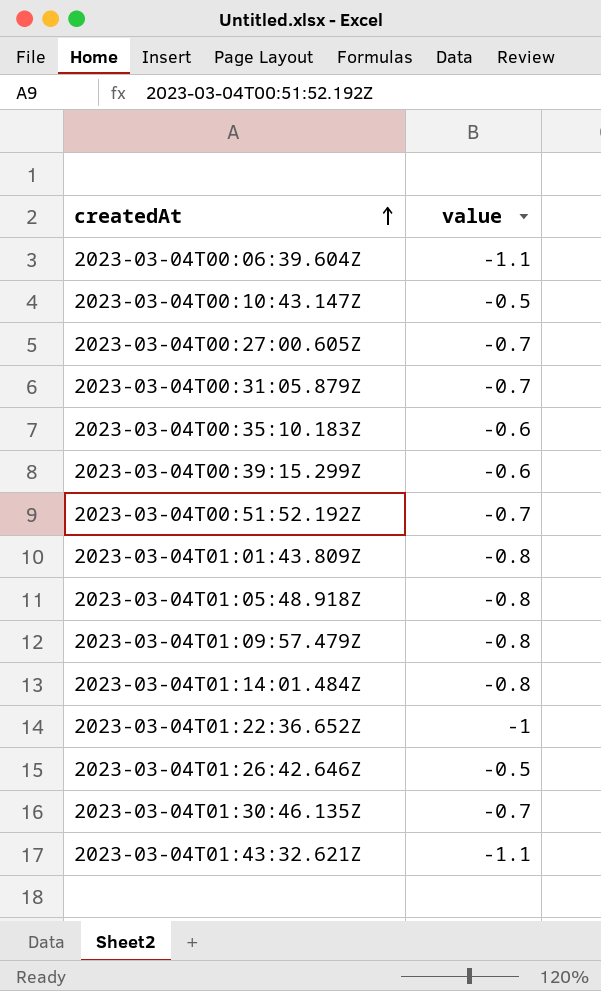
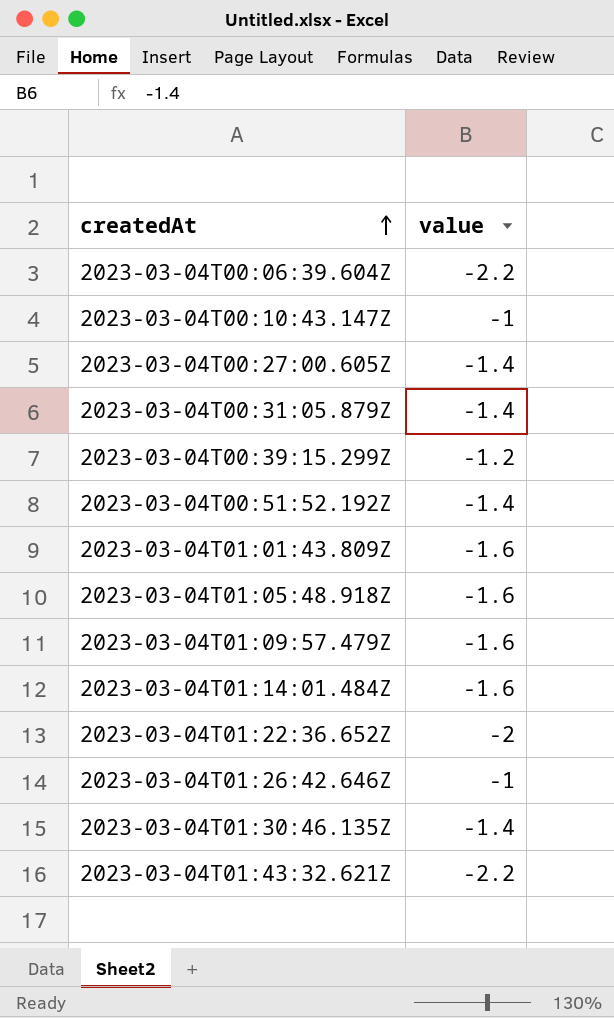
row 2023-03-04T00:35:10.183Z: -0.6 -> none
2023-03-04T00:06:39.604Z | value: -1.1 -> -2.2
2023-03-04T00:10:43.147Z | value: -0.5 -> -1
2023-03-04T00:27:00.605Z | value: -0.7 -> -1.4
2023-03-04T00:31:05.879Z | value: -0.7 -> -1.4
2023-03-04T00:39:15.299Z | value: -0.6 -> -1.2
2023-03-04T00:51:52.192Z | value: -0.7 -> -1.4
2023-03-04T01:01:43.809Z | value: -0.8 -> -1.6
2023-03-04T01:05:48.918Z | value: -0.8 -> -1.6
2023-03-04T01:09:57.479Z | value: -0.8 -> -1.6
2023-03-04T01:14:01.484Z | value: -0.8 -> -1.6
2023-03-04T01:22:36.652Z | value: -1 -> -2
2023-03-04T01:26:42.646Z | value: -0.5 -> -1
2023-03-04T01:30:46.135Z | value: -0.7 -> -1.4
2023-03-04T01:43:32.621Z | value: -1.1 -> -2.2

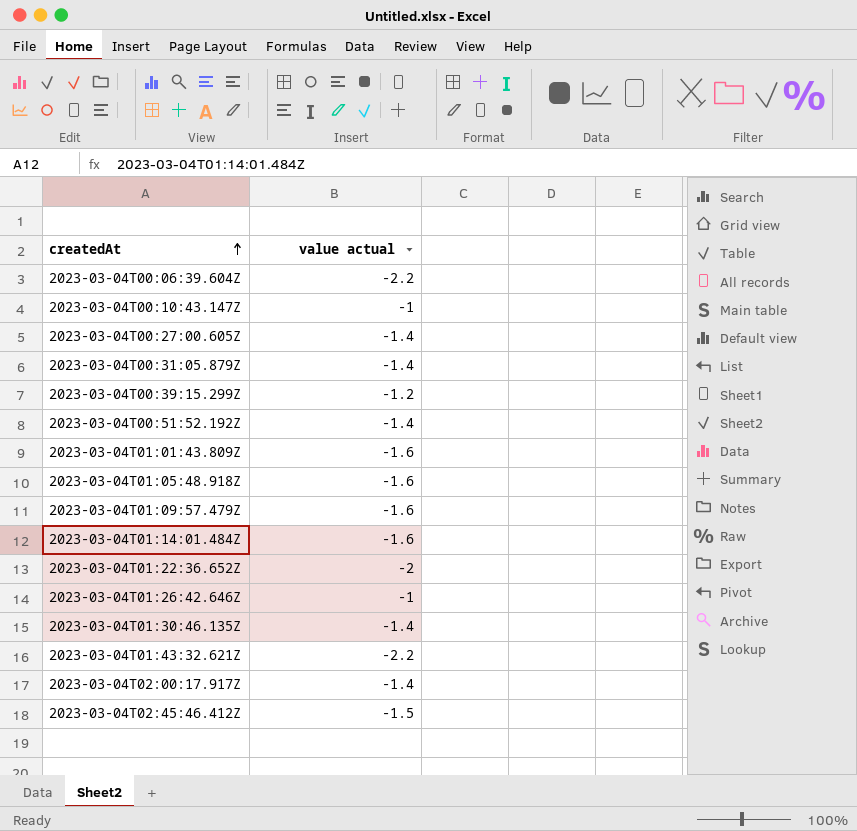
column name: value -> value actual
row 2023-03-04T02:00:17.917Z: none -> -1.4
row 2023-03-04T02:45:46.412Z: none -> -1.5

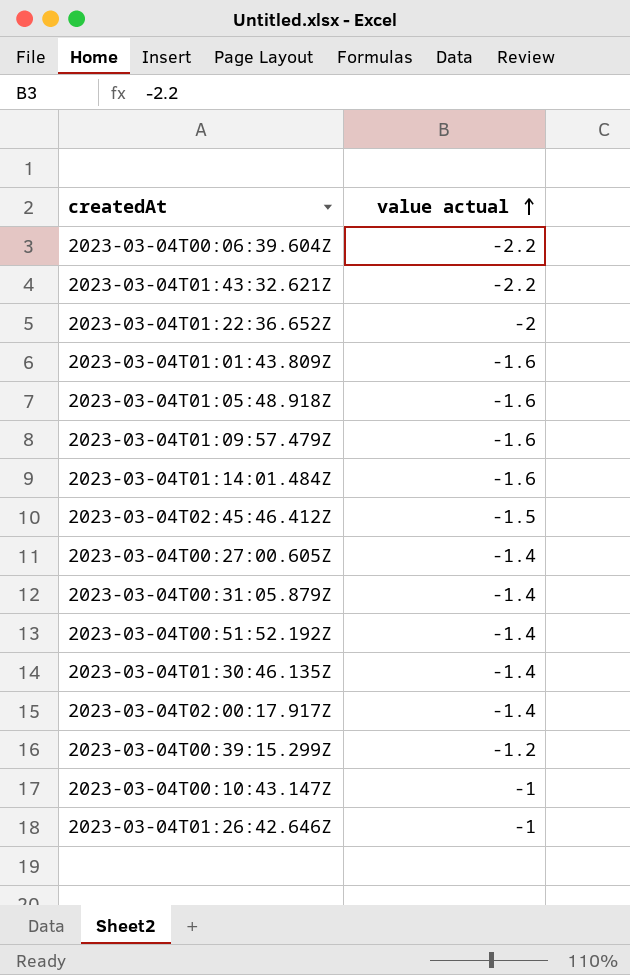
row order: createdAt ascending -> value actual ascending

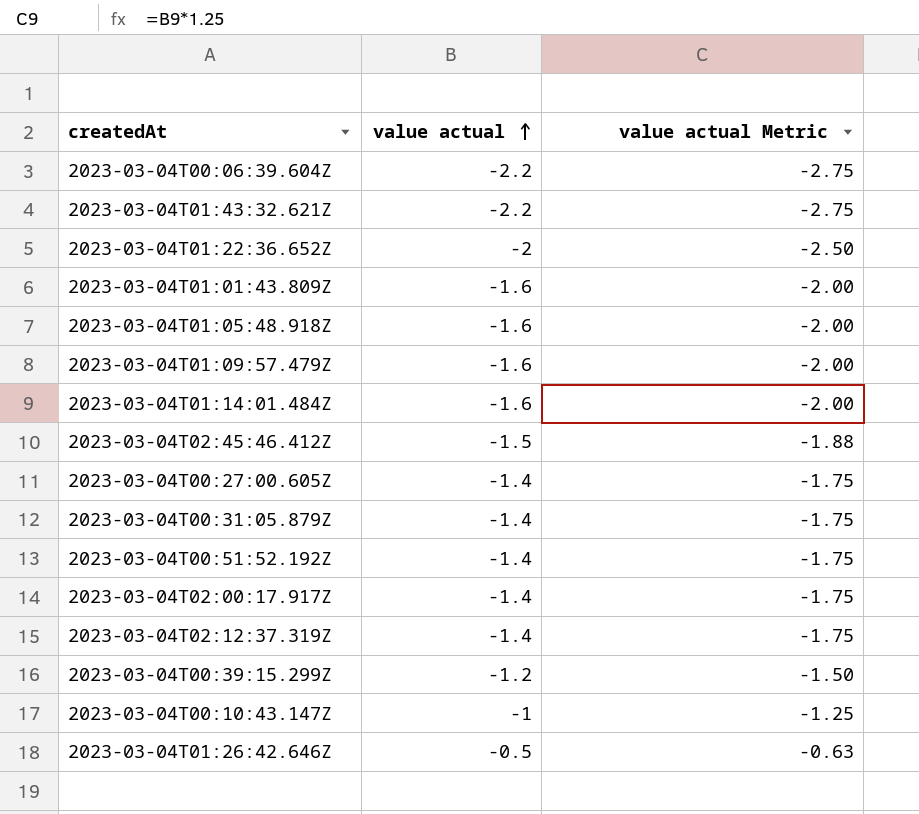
column value actual Metric | formula: none -> [value actual] * 1.25
row 2023-03-04T01:30:46.135Z: -1.4 -> none
row 2023-03-04T02:12:37.319Z: none -> -1.4 | -1.75
2023-03-04T01:26:42.646Z | value actual: -1 -> -0.5

